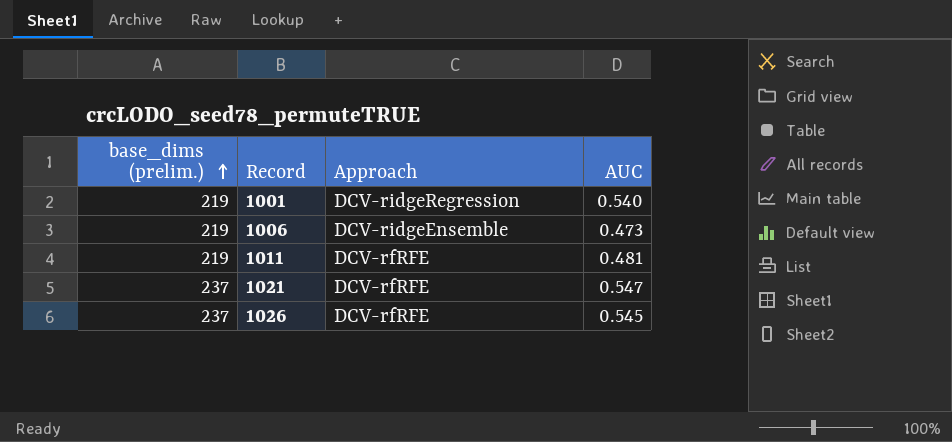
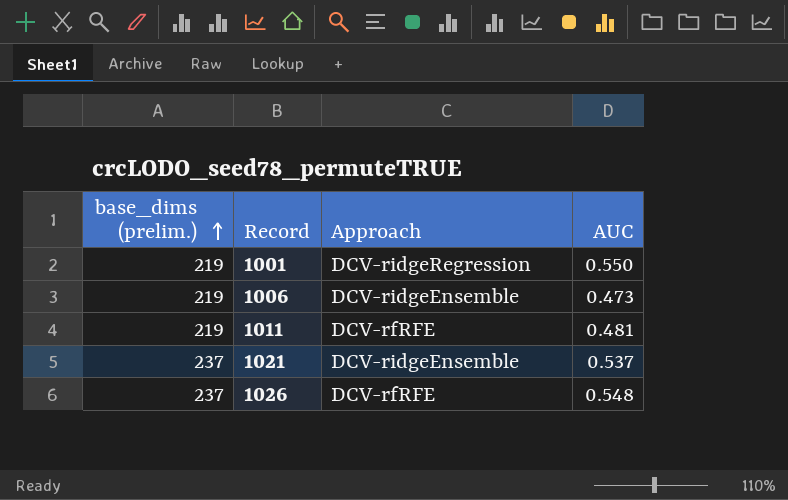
1001 | AUC: 0.540 -> 0.550
1021 | Approach: DCV-rfRFE -> DCV-ridgeEnsemble
1021 | AUC: 0.547 -> 0.537
1026 | AUC: 0.545 -> 0.548

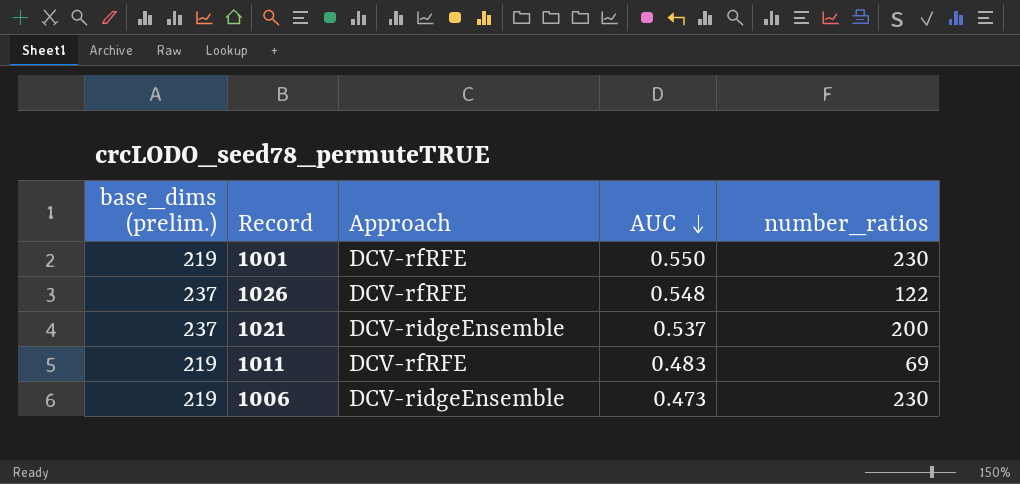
row order: base_dims (prelim.) ascending -> AUC descending
column number_ratios | position: none -> 5
1001 | Approach: DCV-ridgeRegression -> DCV-rfRFE
1011 | AUC: 0.481 -> 0.483

